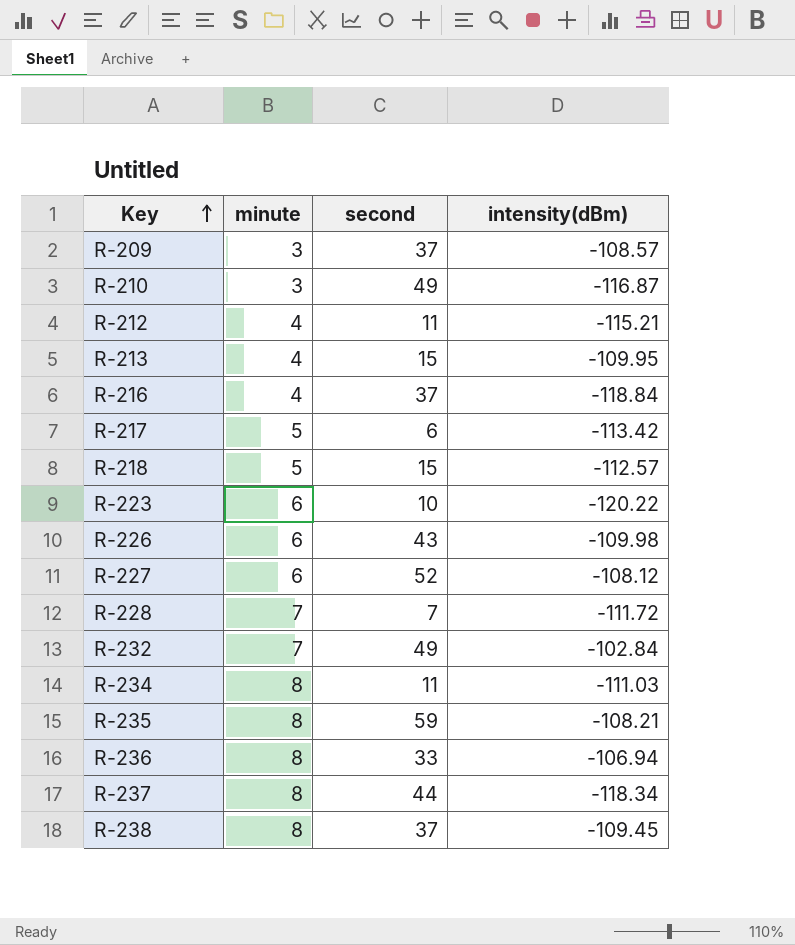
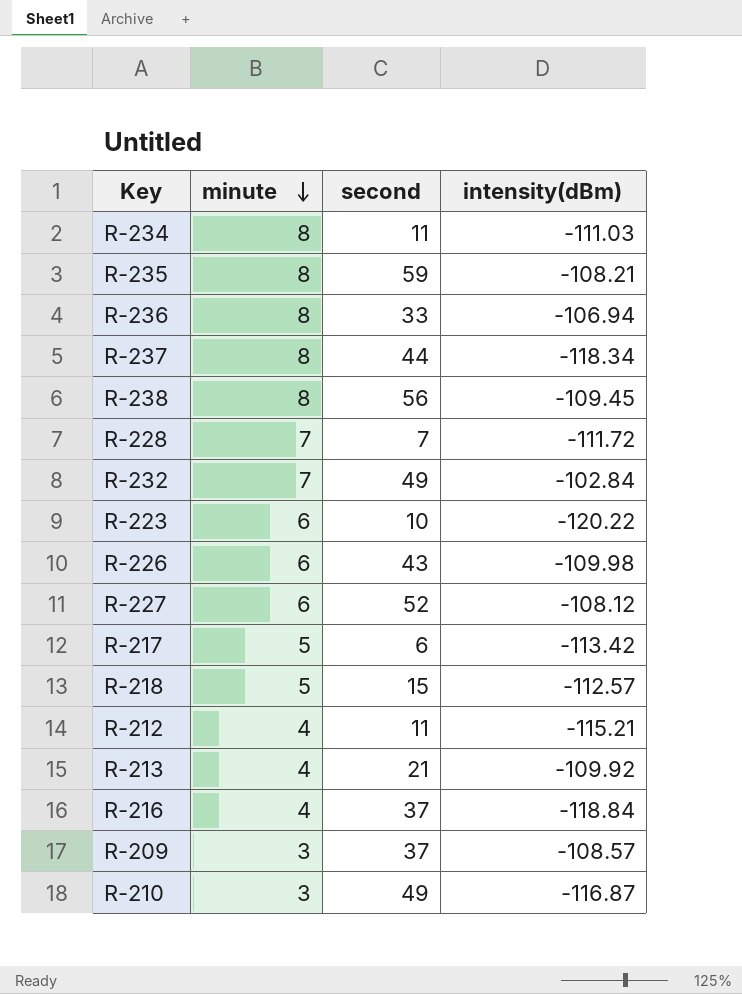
row order: Key ascending -> minute descending
R-238 | second: 37 -> 56
R-213 | second: 15 -> 21
R-213 | intensity(dBm): -109.95 -> -109.92

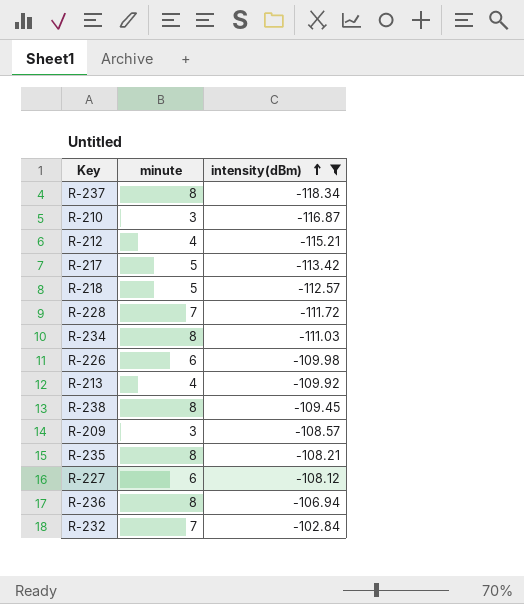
filter: none -> intensity(dBm) >= -118.34
row order: minute descending -> intensity(dBm) ascending
column second | position: 3 -> none

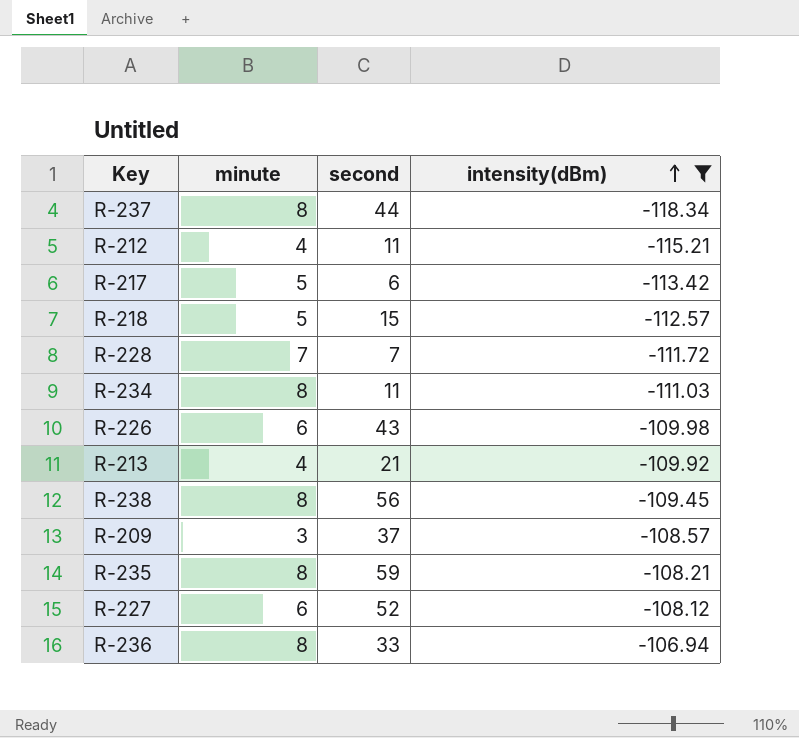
column second | position: none -> 3
row R-210: 3 | -116.87 -> none
row R-232: 7 | -102.84 -> none

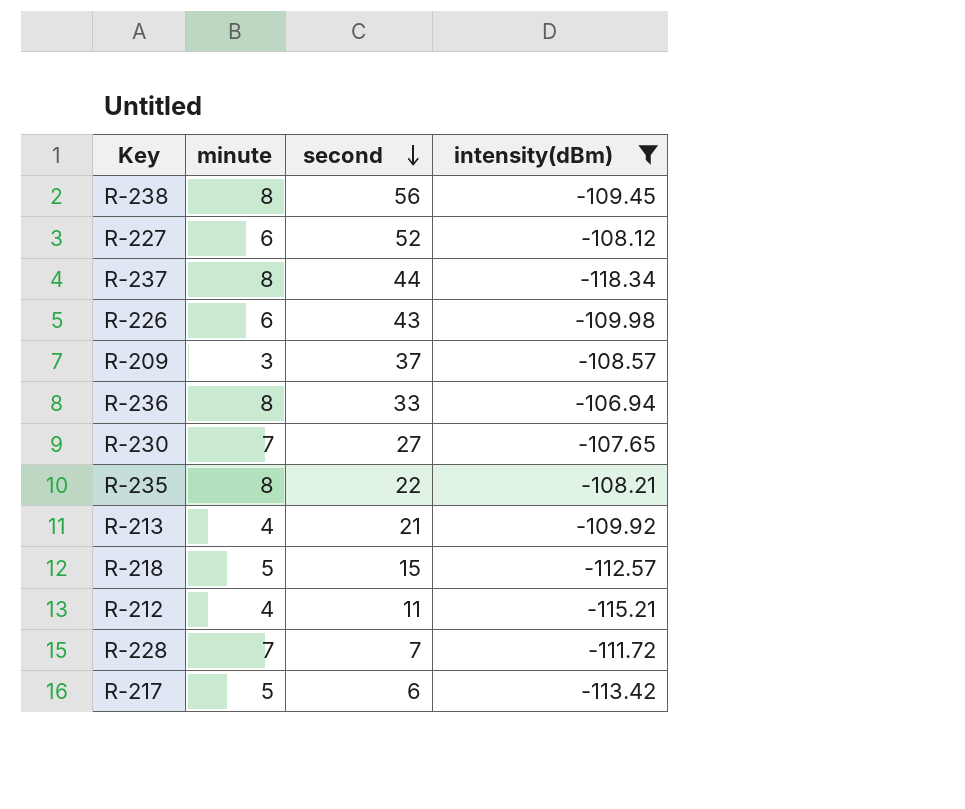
row order: intensity(dBm) ascending -> second descending
row R-234: 8 | 11 | -111.03 -> none
row R-230: none -> 7 | 27 | -107.65
R-235 | second: 59 -> 22

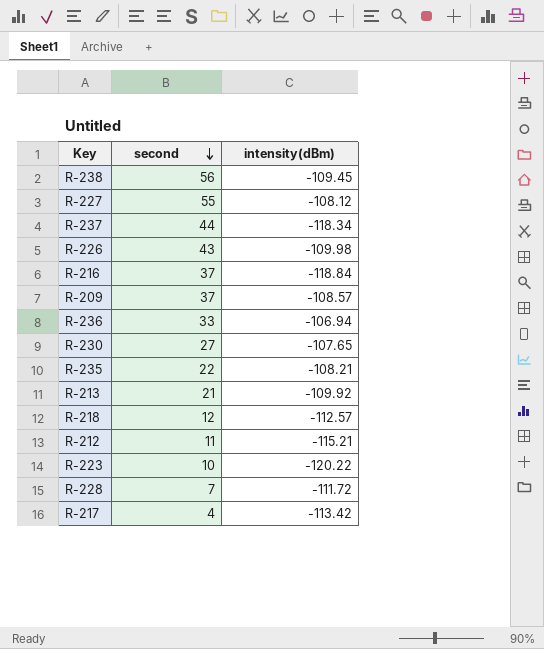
filter: intensity(dBm) >= -118.34 -> none
column minute | position: 2 -> none
R-227 | second: 52 -> 55
R-218 | second: 15 -> 12
R-217 | second: 6 -> 4

